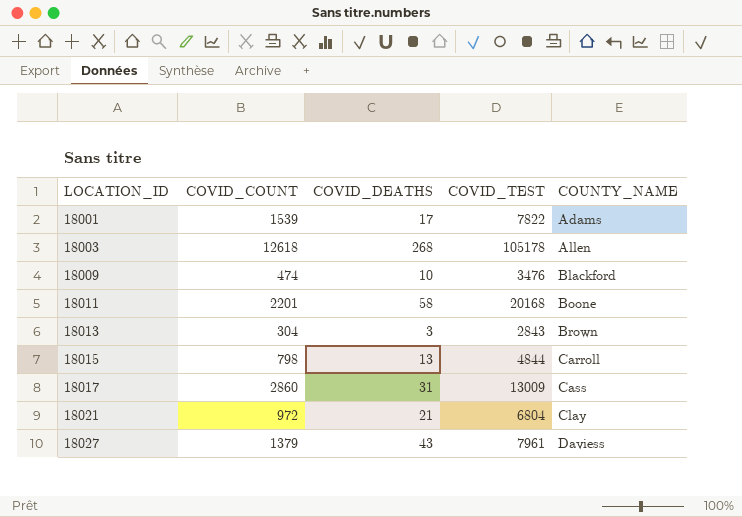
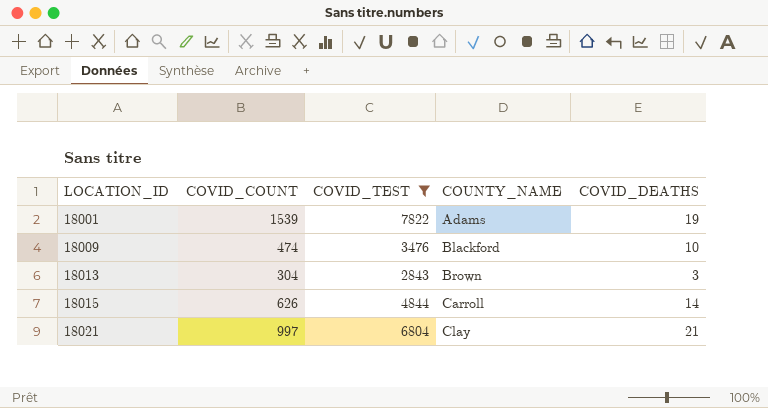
filter: none -> COVID_TEST <= 7822
column COVID_DEATHS | position: 3 -> 5
18001 | COVID_DEATHS: 17 -> 19
18015 | COVID_COUNT: 798 -> 626
18015 | COVID_DEATHS: 13 -> 14
18021 | COVID_COUNT: 972 -> 997

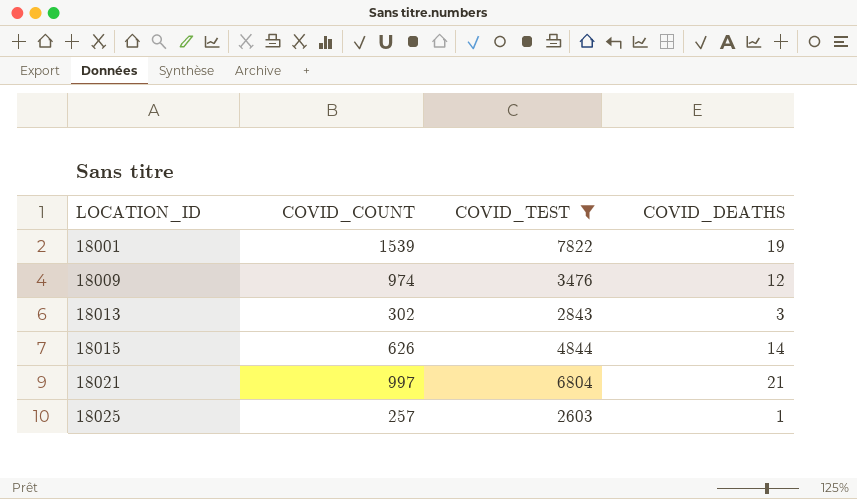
column COUNTY_NAME | position: 4 -> none
18009 | COVID_COUNT: 474 -> 974
18009 | COVID_DEATHS: 10 -> 12
18013 | COVID_COUNT: 304 -> 302
row 18025: none -> 257 | 2603 | 1

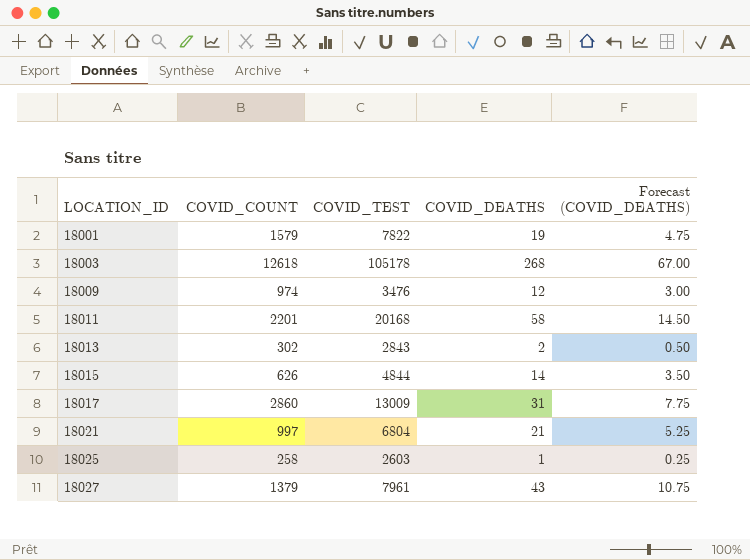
filter: COVID_TEST <= 7822 -> none
column Forecast (COVID_DEATHS) | formula: none -> [COVID_DEATHS] * 0.25
18001 | COVID_COUNT: 1539 -> 1579
18013 | COVID_DEATHS: 3 -> 2
18025 | COVID_COUNT: 257 -> 258

